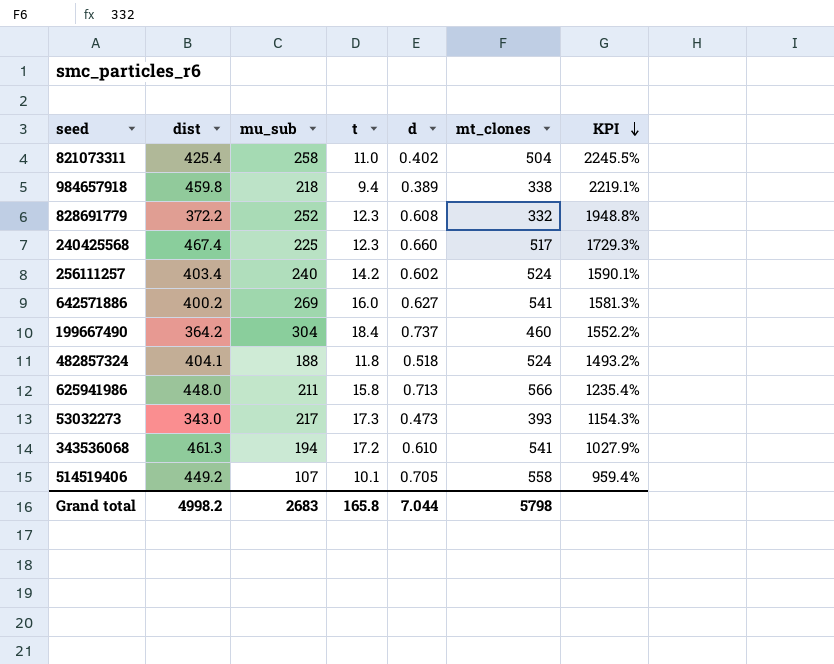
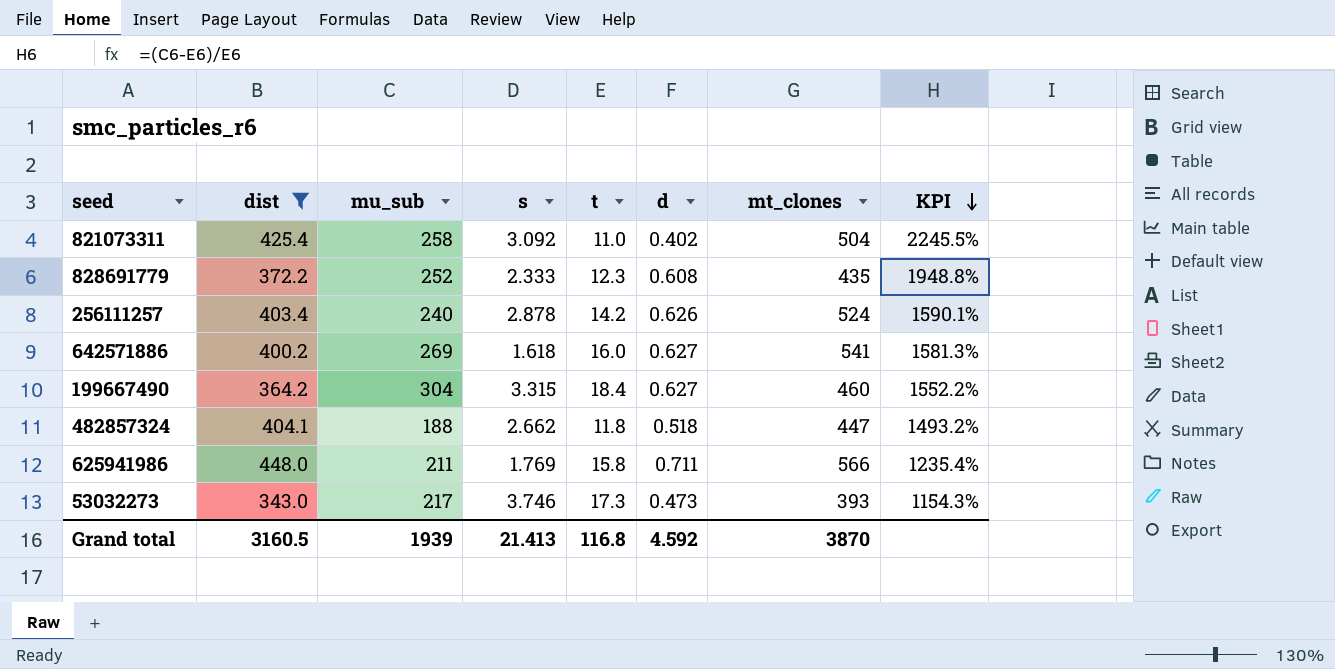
filter: none -> dist <= 448.0
column s | position: none -> 4
828691779 | mt_clones: 332 -> 435
256111257 | d: 0.602 -> 0.626
199667490 | d: 0.737 -> 0.627
482857324 | mt_clones: 524 -> 447
625941986 | d: 0.713 -> 0.711
Grand total | dist: 4998.2 -> 3160.5
Grand total | mu_sub: 2683 -> 1939
Grand total | t: 165.8 -> 116.8
Grand total | d: 7.044 -> 4.592
Grand total | mt_clones: 5798 -> 3870

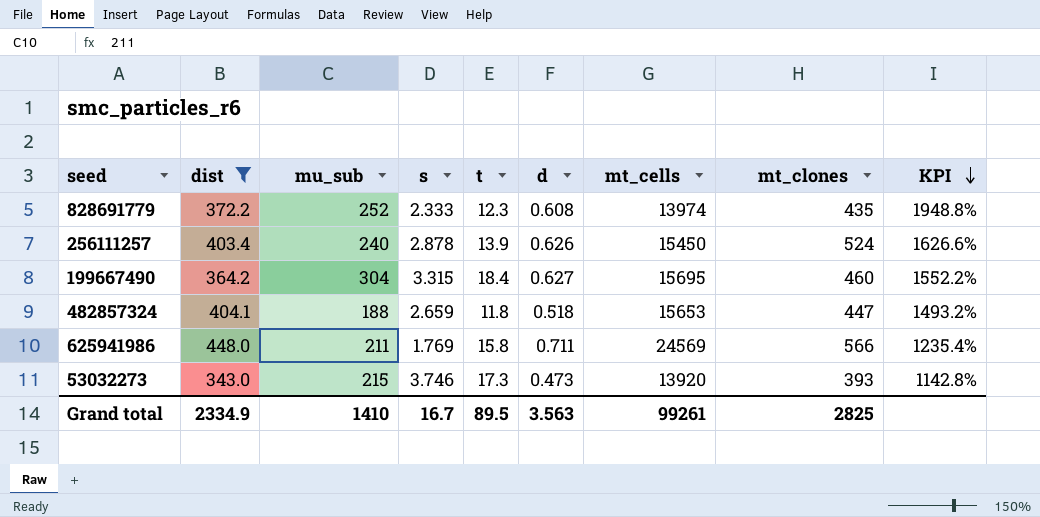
column mt_cells | position: none -> 7
row 821073311: 425.4 | 258 | 3.092 | 11.0 | 0.402 | 504 | 2245.5% -> none
row 642571886: 400.2 | 269 | 1.618 | 16.0 | 0.627 | 541 | 1581.3% -> none
256111257 | t: 14.2 -> 13.9
256111257 | KPI: 1590.1% -> 1626.6%
482857324 | s: 2.662 -> 2.659
53032273 | mu_sub: 217 -> 215
53032273 | KPI: 1154.3% -> 1142.8%
Grand total | dist: 3160.5 -> 2334.9
Grand total | mu_sub: 1939 -> 1410
Grand total | s: 21.413 -> 16.7
Grand total | t: 116.8 -> 89.5
Grand total | d: 4.592 -> 3.563
Grand total | mt_clones: 3870 -> 2825

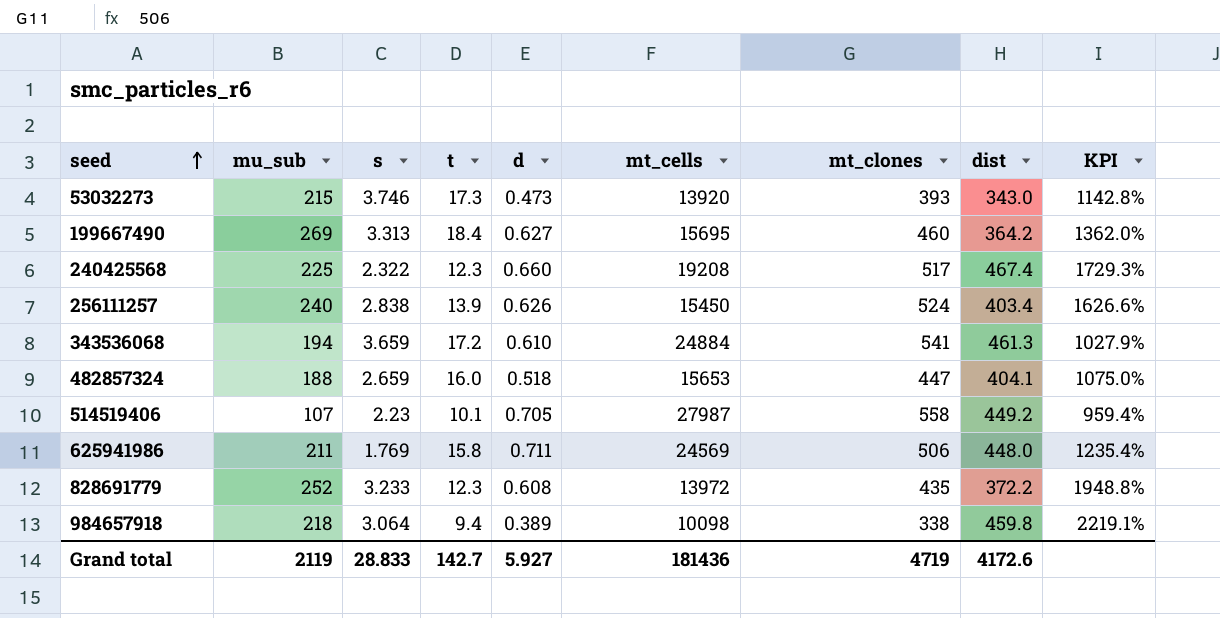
filter: dist <= 448.0 -> none
row order: KPI descending -> seed ascending
column dist | position: 2 -> 8
199667490 | mu_sub: 304 -> 269
199667490 | s: 3.315 -> 3.313
199667490 | KPI: 1552.2% -> 1362.0%
256111257 | s: 2.878 -> 2.838
482857324 | t: 11.8 -> 16.0
482857324 | KPI: 1493.2% -> 1075.0%
625941986 | mt_clones: 566 -> 506
828691779 | s: 2.333 -> 3.233
828691779 | mt_cells: 13974 -> 13972
Grand total | mu_sub: 1410 -> 2119
Grand total | s: 16.7 -> 28.833
Grand total | t: 89.5 -> 142.7
Grand total | d: 3.563 -> 5.927
Grand total | mt_cells: 99261 -> 181436
Grand total | mt_clones: 2825 -> 4719
Grand total | dist: 2334.9 -> 4172.6

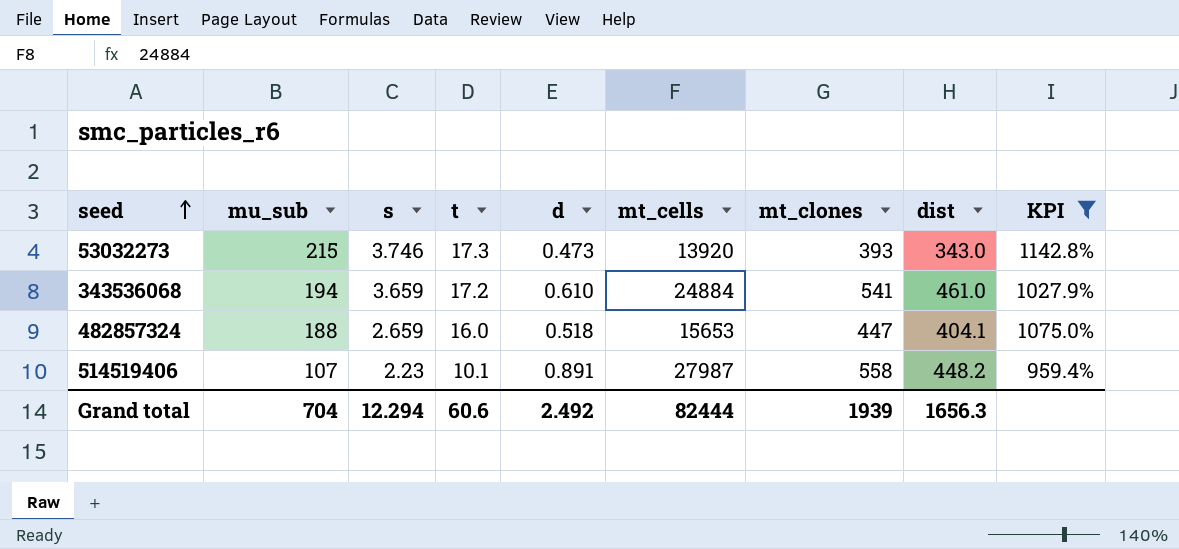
filter: none -> KPI <= 1142.8%
343536068 | dist: 461.3 -> 461.0
514519406 | d: 0.705 -> 0.891
514519406 | dist: 449.2 -> 448.2
Grand total | mu_sub: 2119 -> 704
Grand total | s: 28.833 -> 12.294
Grand total | t: 142.7 -> 60.6
Grand total | d: 5.927 -> 2.492
Grand total | mt_cells: 181436 -> 82444
Grand total | mt_clones: 4719 -> 1939
Grand total | dist: 4172.6 -> 1656.3

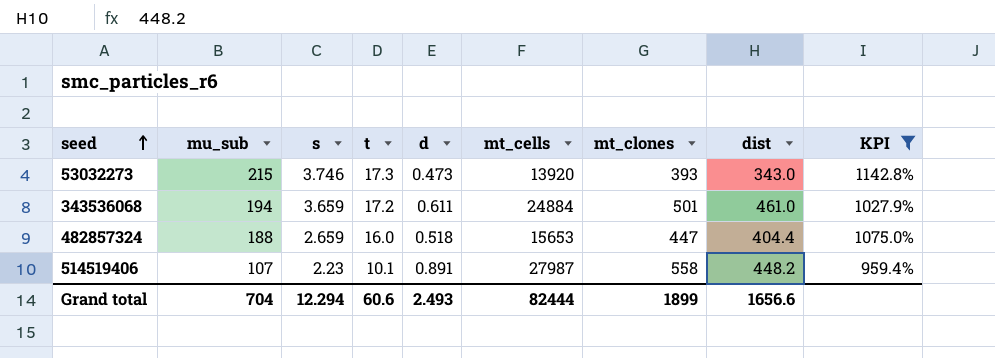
343536068 | d: 0.610 -> 0.611
343536068 | mt_clones: 541 -> 501
482857324 | dist: 404.1 -> 404.4
Grand total | d: 2.492 -> 2.493
Grand total | mt_clones: 1939 -> 1899
Grand total | dist: 1656.3 -> 1656.6

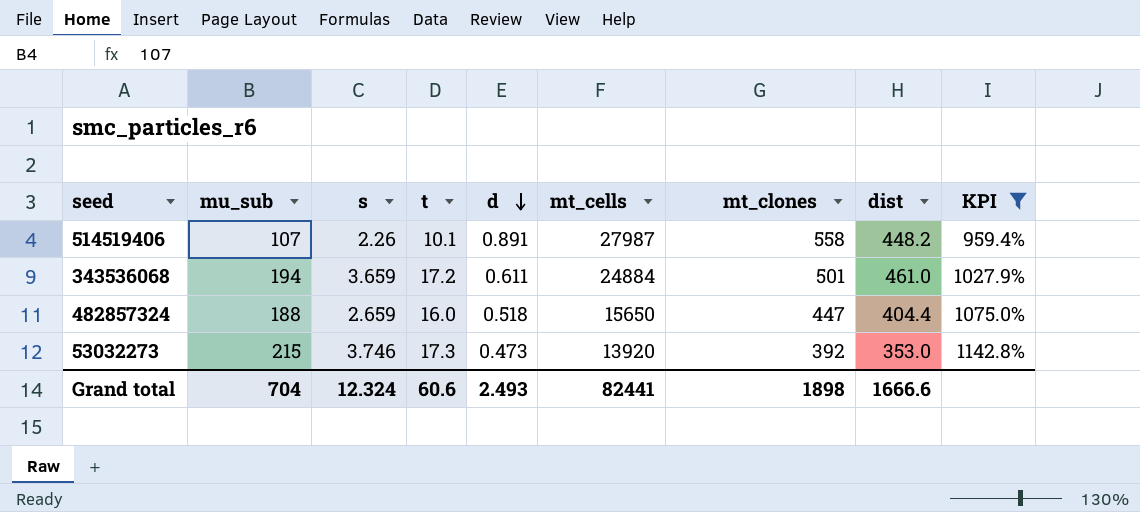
row order: seed ascending -> d descending
514519406 | s: 2.23 -> 2.26
482857324 | mt_cells: 15653 -> 15650
53032273 | mt_clones: 393 -> 392
53032273 | dist: 343.0 -> 353.0
Grand total | s: 12.294 -> 12.324
Grand total | mt_cells: 82444 -> 82441
Grand total | mt_clones: 1899 -> 1898
Grand total | dist: 1656.6 -> 1666.6

